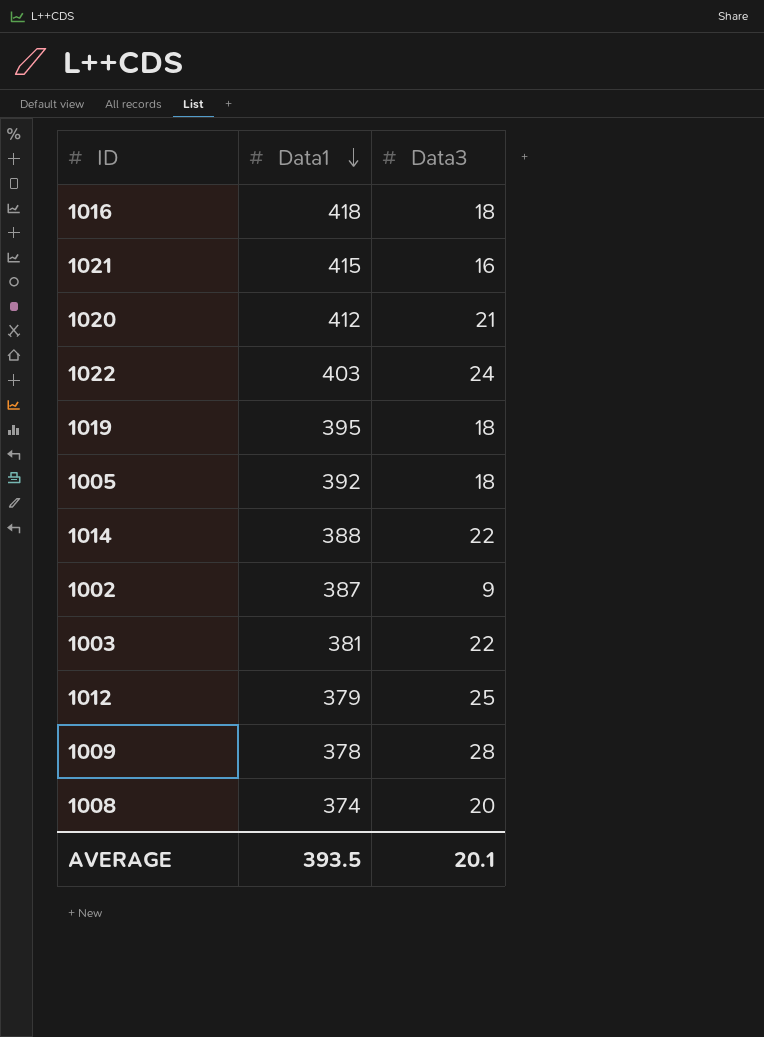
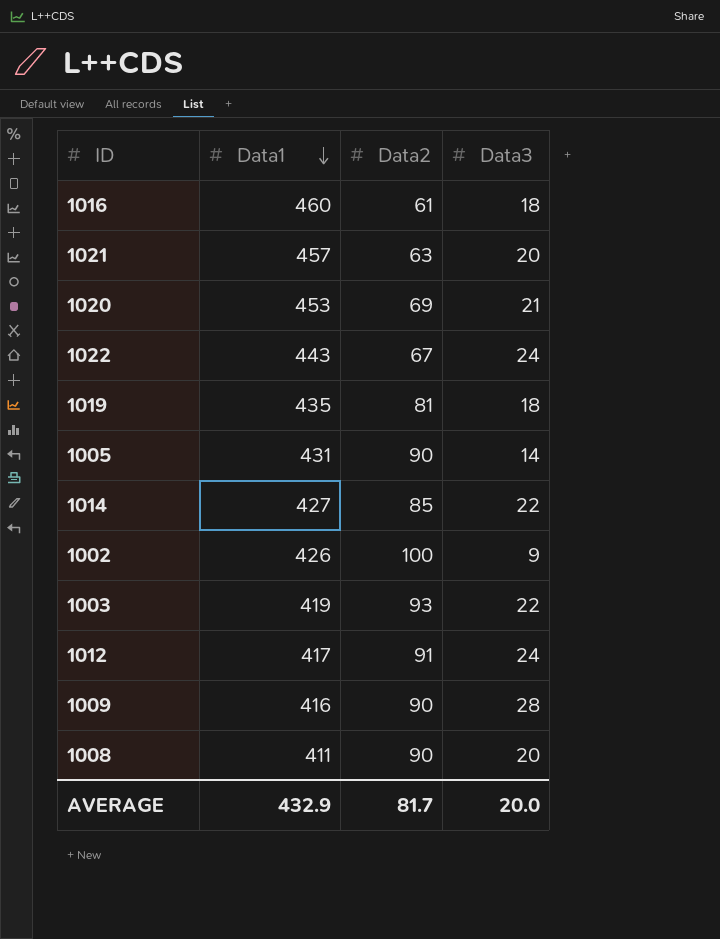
column Data2 | position: none -> 3
1016 | Data1: 418 -> 460
1021 | Data1: 415 -> 457
1021 | Data3: 16 -> 20
1020 | Data1: 412 -> 453
1022 | Data1: 403 -> 443
1019 | Data1: 395 -> 435
1005 | Data1: 392 -> 431
1005 | Data3: 18 -> 14
1014 | Data1: 388 -> 427
1002 | Data1: 387 -> 426
1003 | Data1: 381 -> 419
1012 | Data1: 379 -> 417
1012 | Data3: 25 -> 24
1009 | Data1: 378 -> 416
1008 | Data1: 374 -> 411
AVERAGE | Data1: 393.5 -> 432.9
AVERAGE | Data3: 20.1 -> 20.0

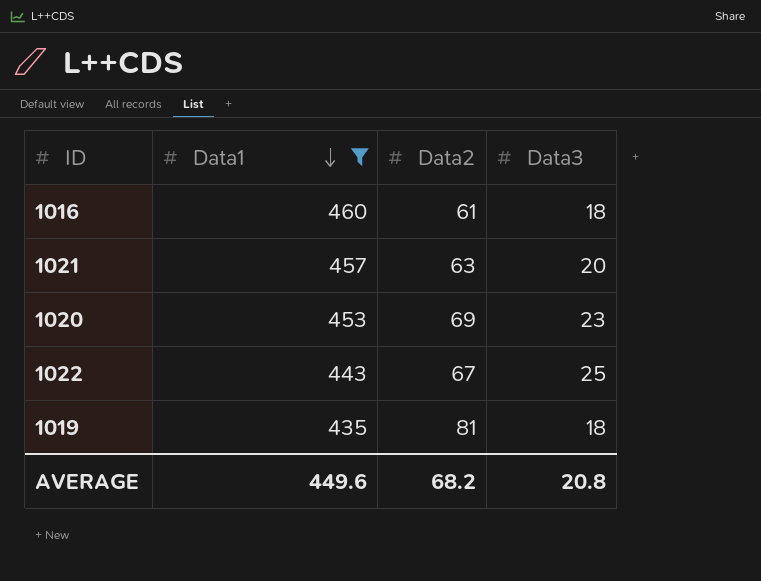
filter: none -> Data1 >= 435
1020 | Data3: 21 -> 23
1022 | Data3: 24 -> 25
AVERAGE | Data1: 432.9 -> 449.6
AVERAGE | Data2: 81.7 -> 68.2
AVERAGE | Data3: 20.0 -> 20.8

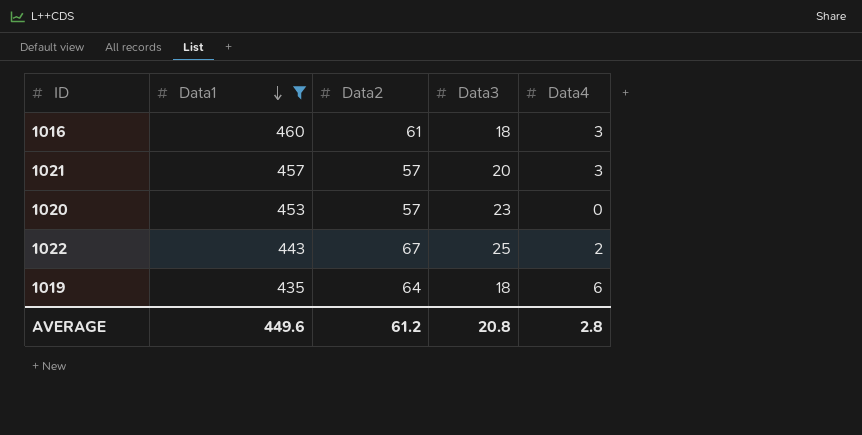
column Data4 | position: none -> 5
1021 | Data2: 63 -> 57
1020 | Data2: 69 -> 57
1019 | Data2: 81 -> 64
AVERAGE | Data2: 68.2 -> 61.2

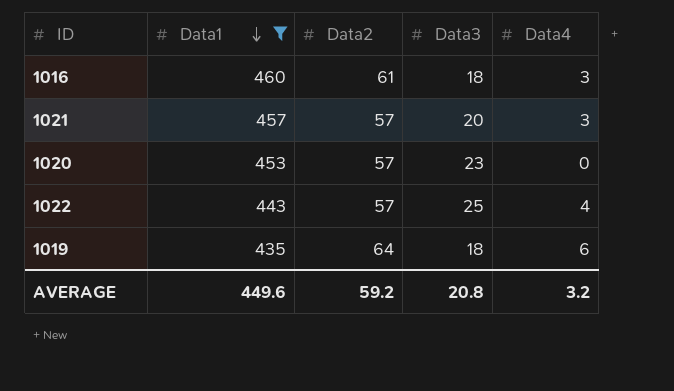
1022 | Data2: 67 -> 57
1022 | Data4: 2 -> 4
AVERAGE | Data2: 61.2 -> 59.2
AVERAGE | Data4: 2.8 -> 3.2

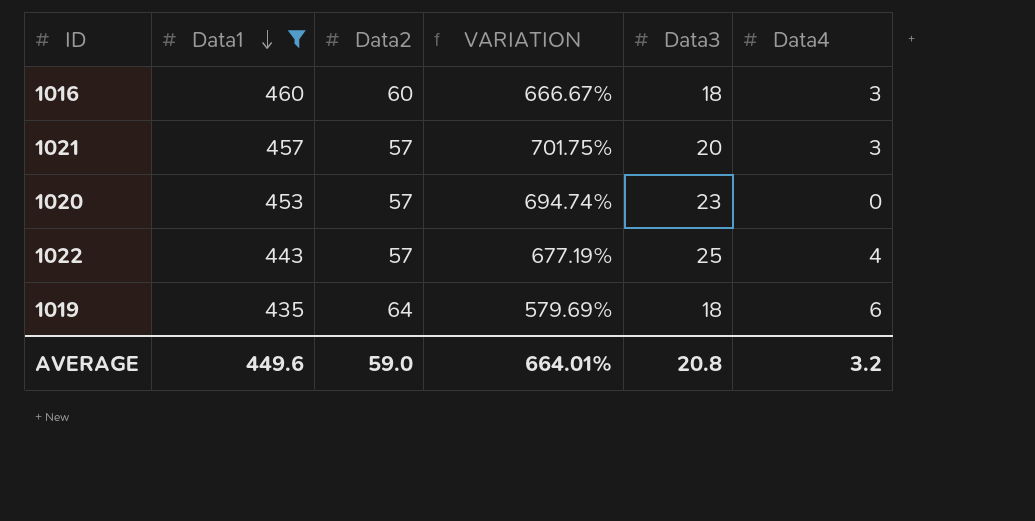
column VARIATION | formula: none -> ([Data1] - [Data2]) / [Data2]
1016 | Data2: 61 -> 60
AVERAGE | Data2: 59.2 -> 59.0

